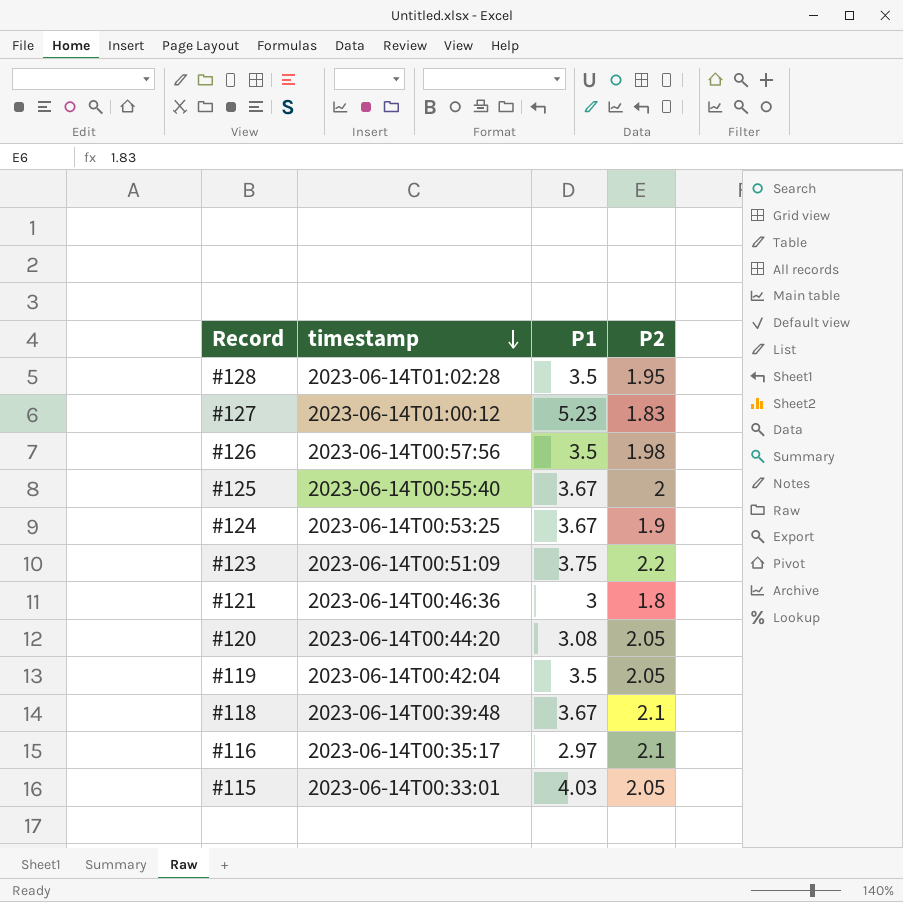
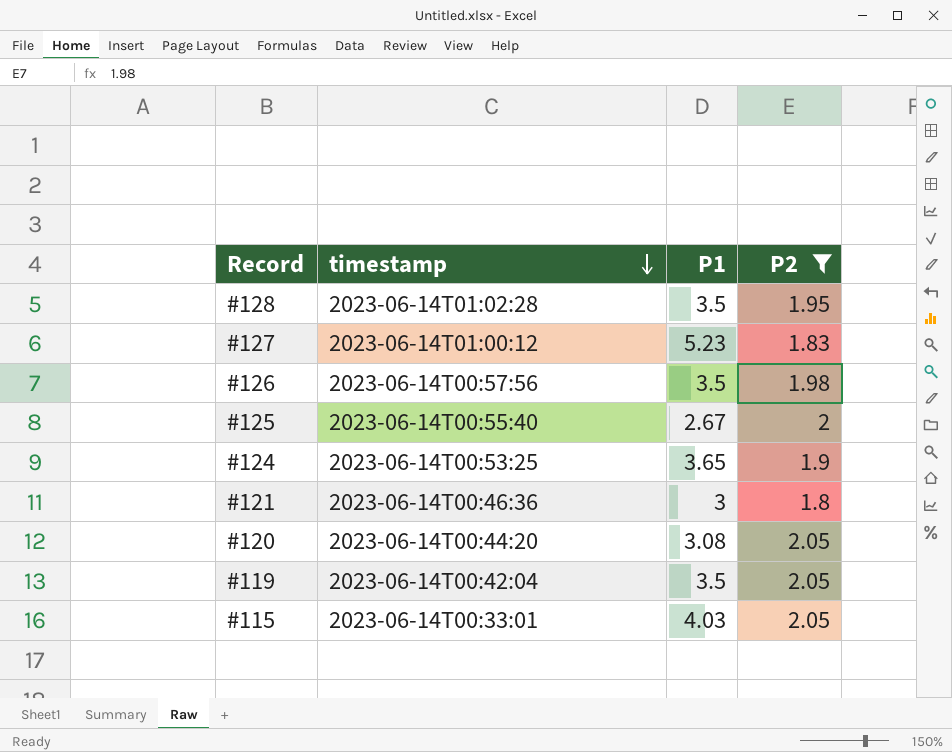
filter: none -> P2 <= 2.05
#125 | P1: 3.67 -> 2.67
#124 | P1: 3.67 -> 3.65

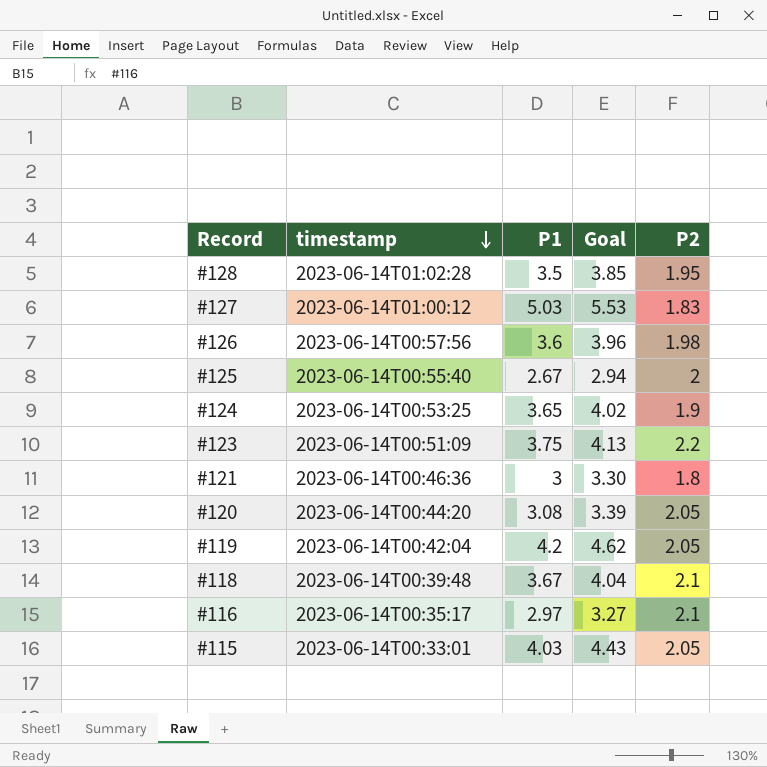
filter: P2 <= 2.05 -> none
column Goal | formula: none -> [P1] * 1.1
#127 | P1: 5.23 -> 5.03
#126 | P1: 3.5 -> 3.6
#119 | P1: 3.5 -> 4.2

